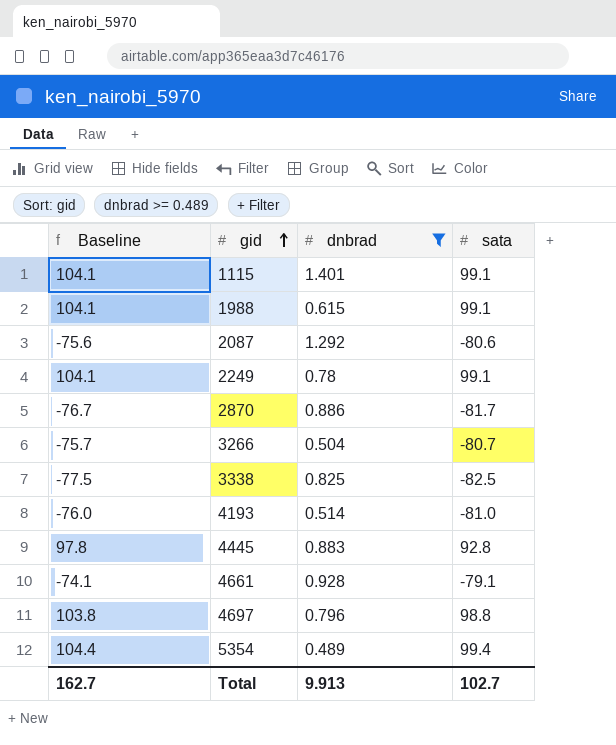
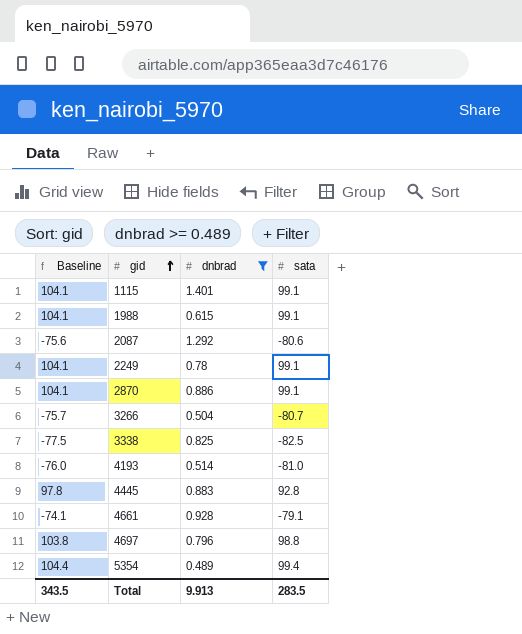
2870 | Baseline: -76.7 -> 104.1
2870 | sata: -81.7 -> 99.1
Total | Baseline: 162.7 -> 343.5
Total | sata: 102.7 -> 283.5

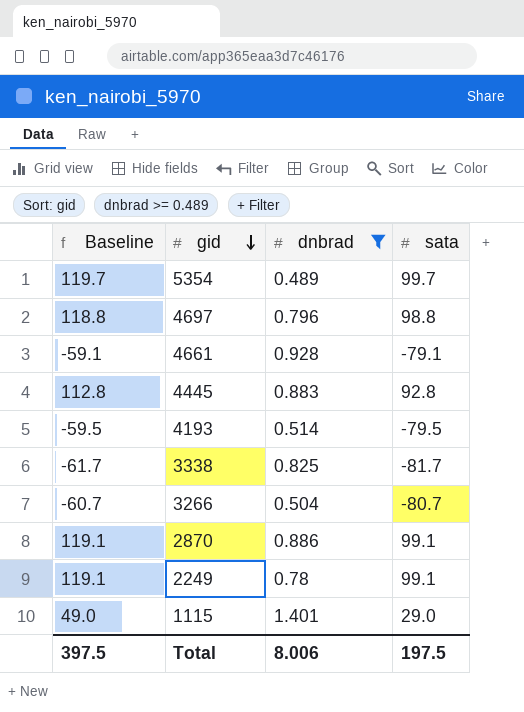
row order: gid ascending -> gid descending
column Baseline | formula: [sata] + 5 -> [sata] + 20
row 1988: 104.1 | 0.615 | 99.1 -> none
row 2087: -75.6 | 1.292 | -80.6 -> none
5354 | sata: 99.4 -> 99.7
4193 | sata: -81.0 -> -79.5
3338 | sata: -82.5 -> -81.7
1115 | sata: 99.1 -> 29.0
Total | Baseline: 343.5 -> 397.5
Total | dnbrad: 9.913 -> 8.006
Total | sata: 283.5 -> 197.5

